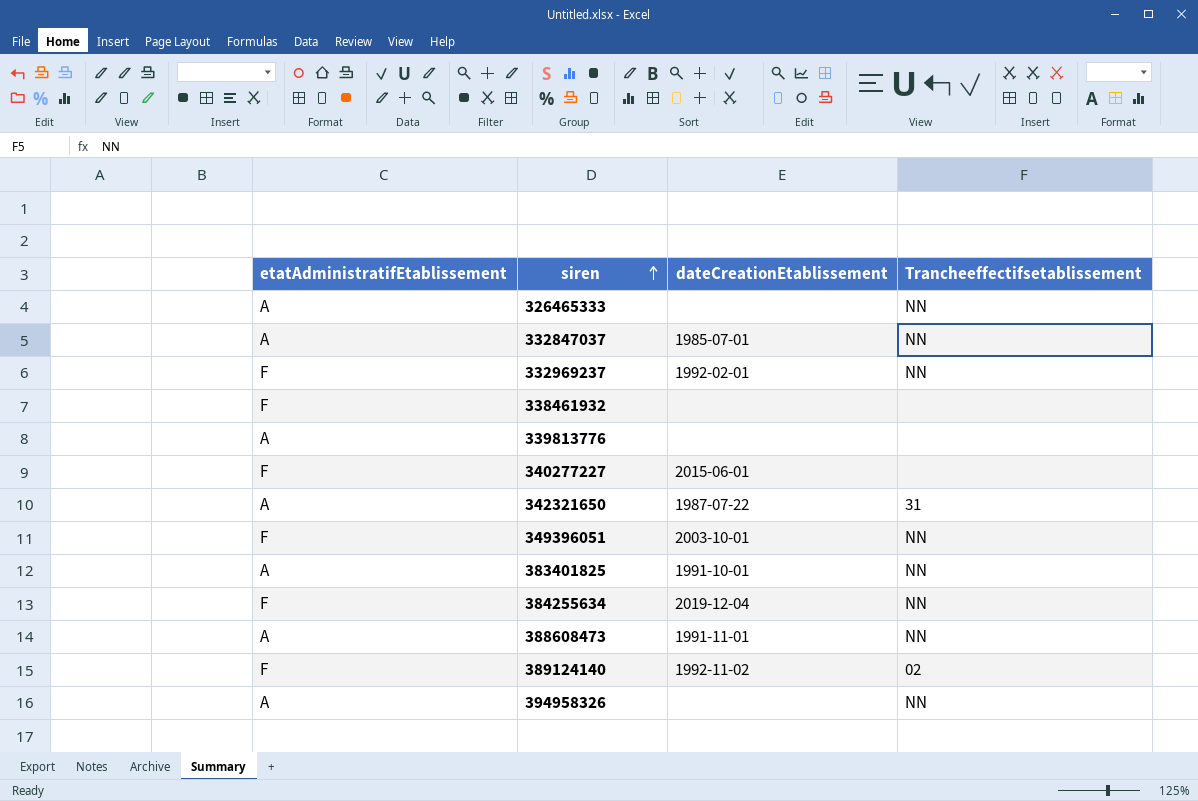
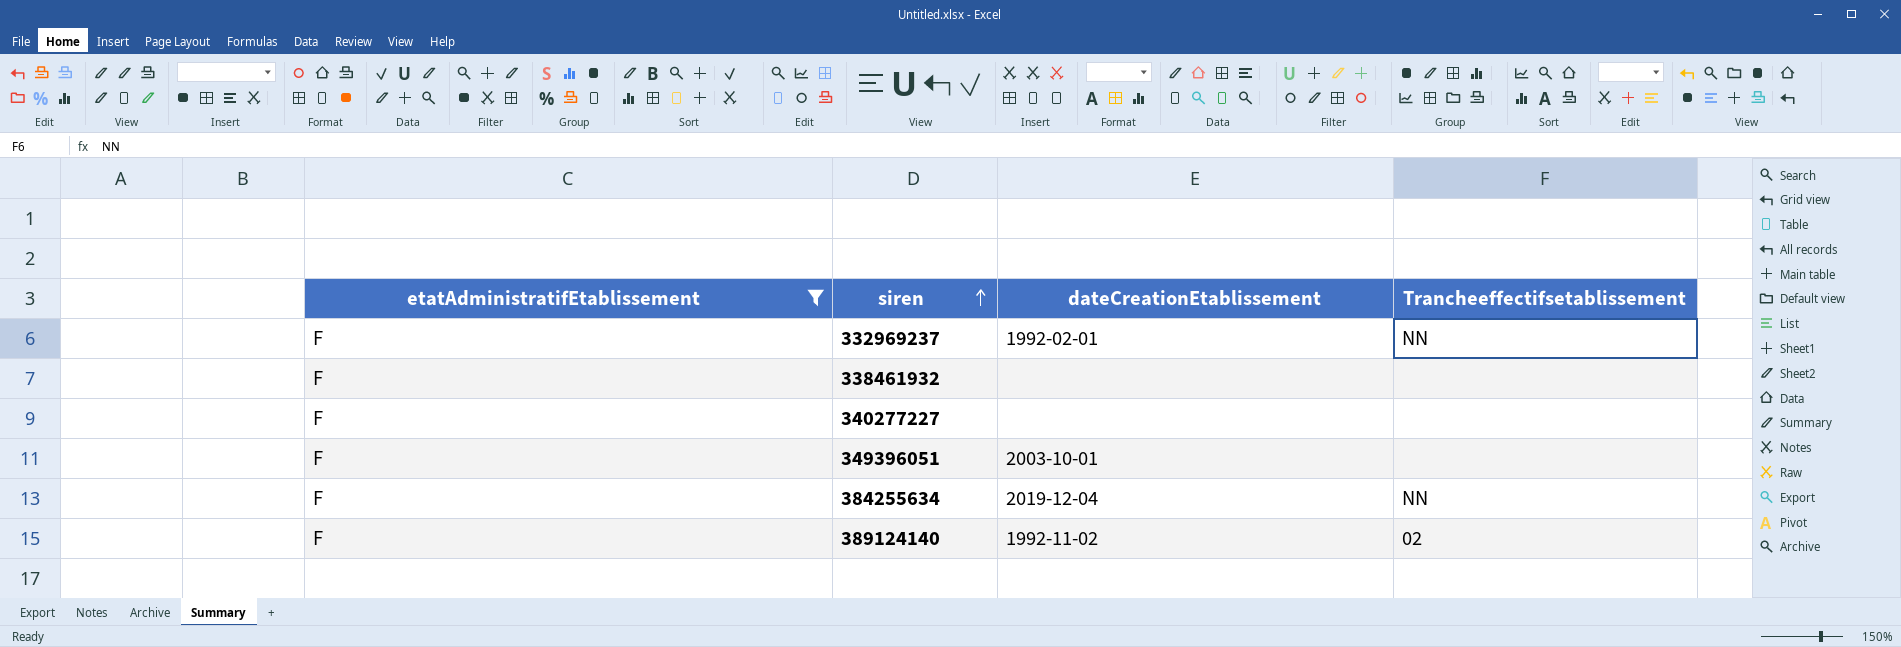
filter: none -> etatAdministratifEtablissement = F
340277227 | dateCreationEtablissement: 2015-06-01 -> none
349396051 | Trancheeffectifsetablissement: NN -> none

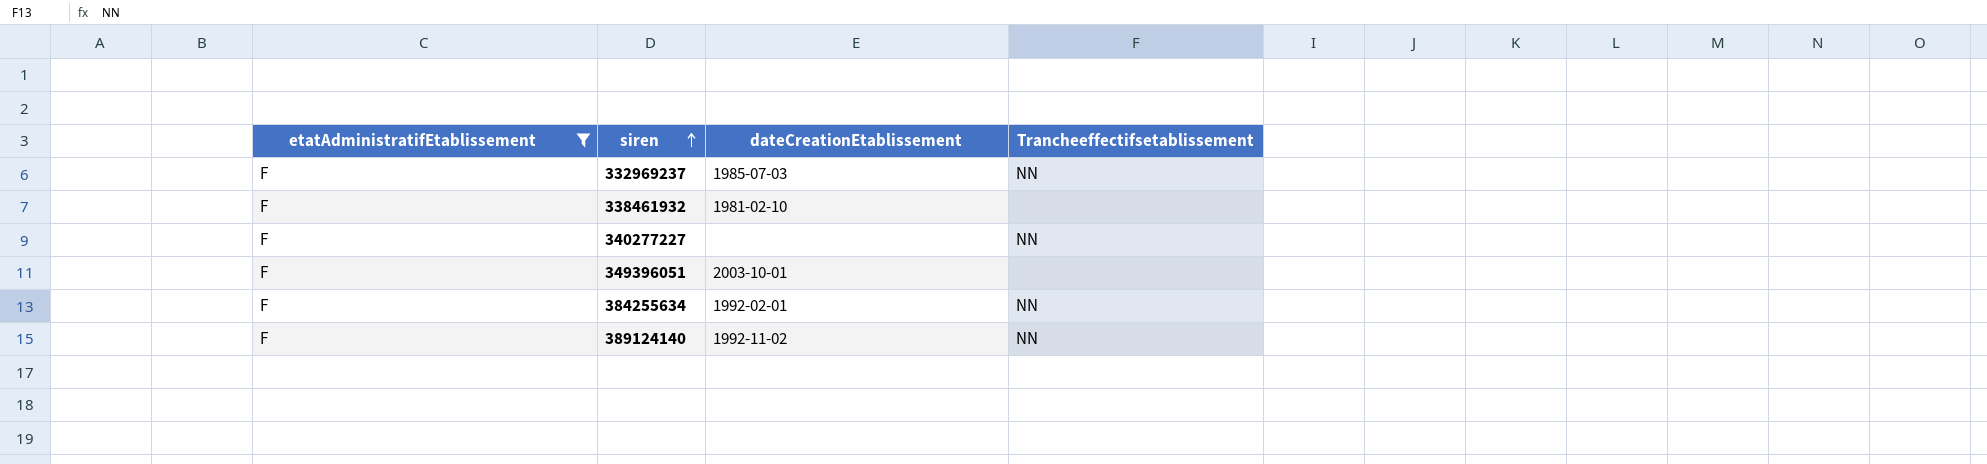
332969237 | dateCreationEtablissement: 1992-02-01 -> 1985-07-03
338461932 | dateCreationEtablissement: none -> 1981-02-10
340277227 | Trancheeffectifsetablissement: none -> NN
384255634 | dateCreationEtablissement: 2019-12-04 -> 1992-02-01
389124140 | Trancheeffectifsetablissement: 02 -> NN

